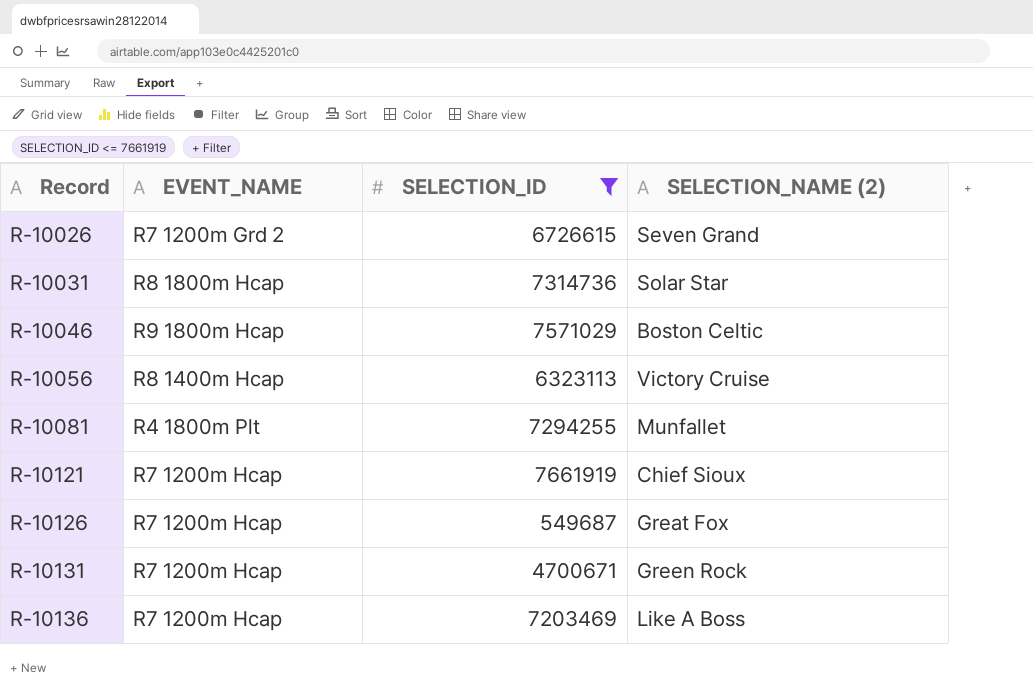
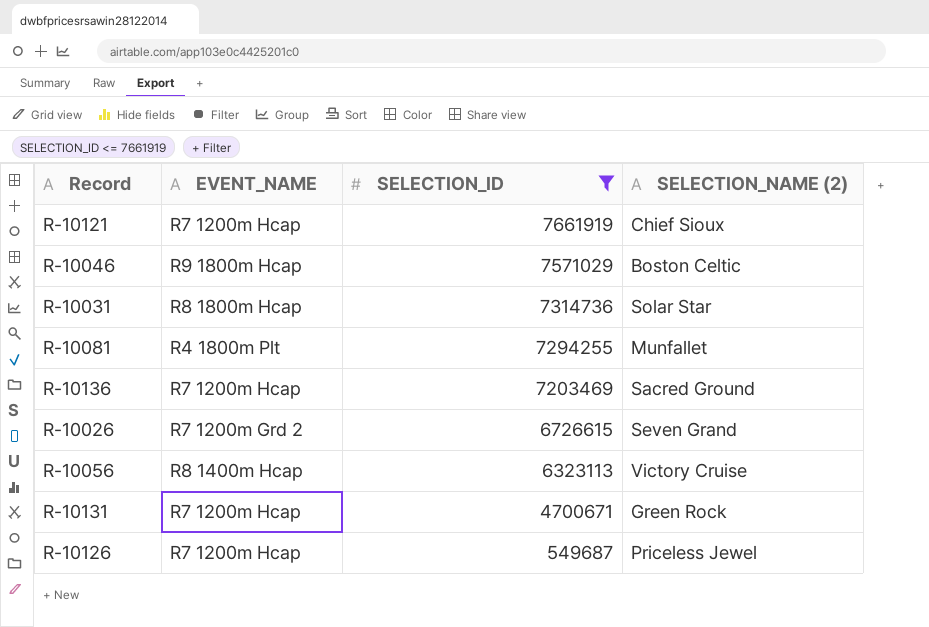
row order: Record ascending -> SELECTION_ID descending
R-10136 | SELECTION_NAME (2): Like A Boss -> Sacred Ground
R-10126 | SELECTION_NAME (2): Great Fox -> Priceless Jewel

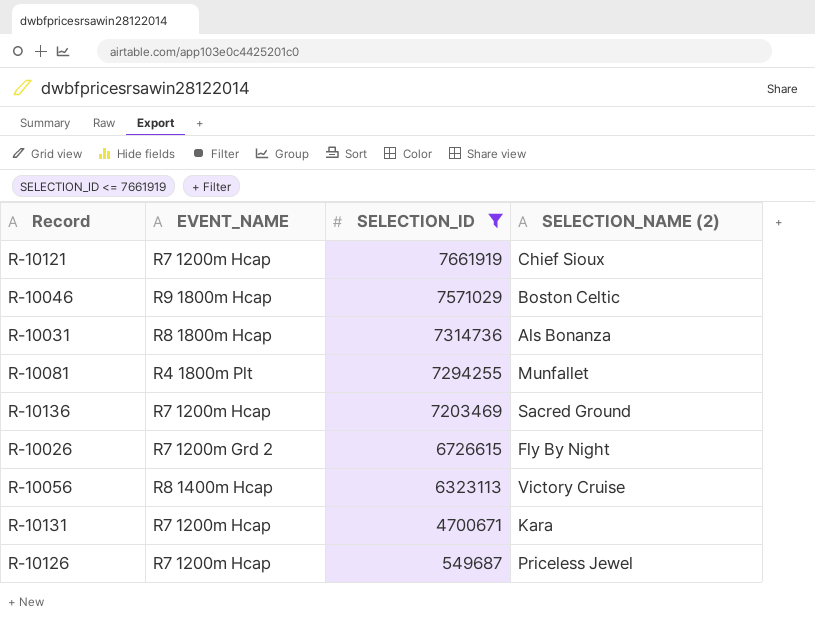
R-10031 | SELECTION_NAME (2): Solar Star -> Als Bonanza
R-10026 | SELECTION_NAME (2): Seven Grand -> Fly By Night
R-10131 | SELECTION_NAME (2): Green Rock -> Kara

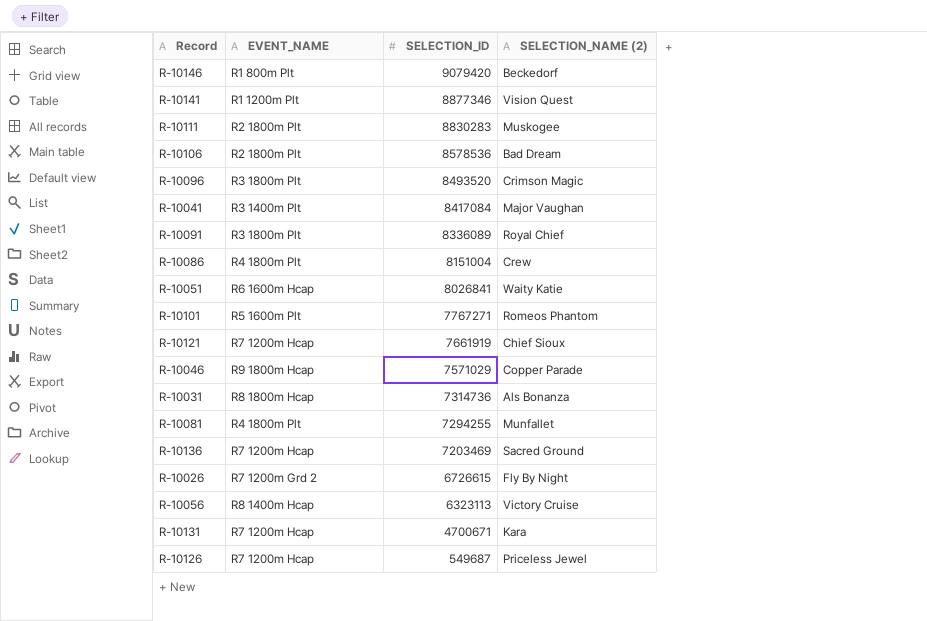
filter: SELECTION_ID <= 7661919 -> none
R-10046 | SELECTION_NAME (2): Boston Celtic -> Copper Parade

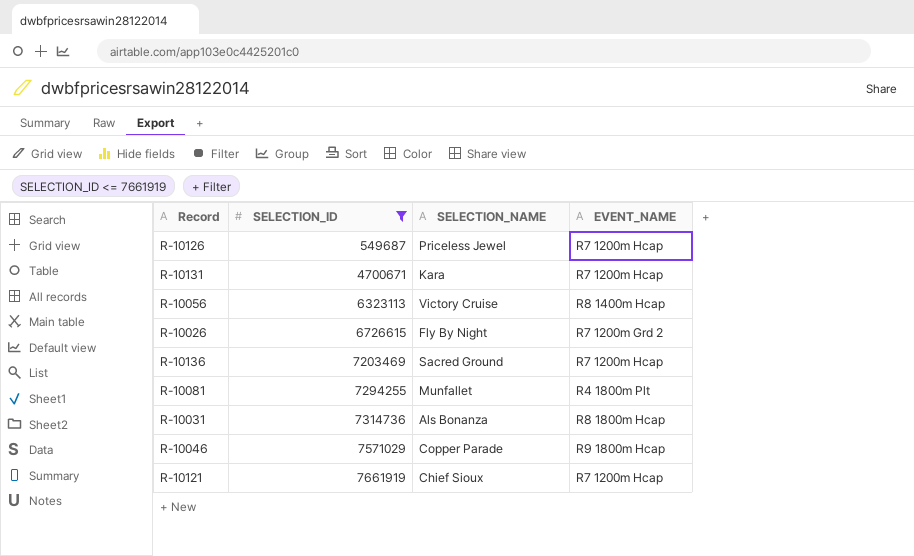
filter: none -> SELECTION_ID <= 7661919
row order: SELECTION_ID descending -> SELECTION_ID ascending
column name: SELECTION_NAME (2) -> SELECTION_NAME
column EVENT_NAME | position: 2 -> 4

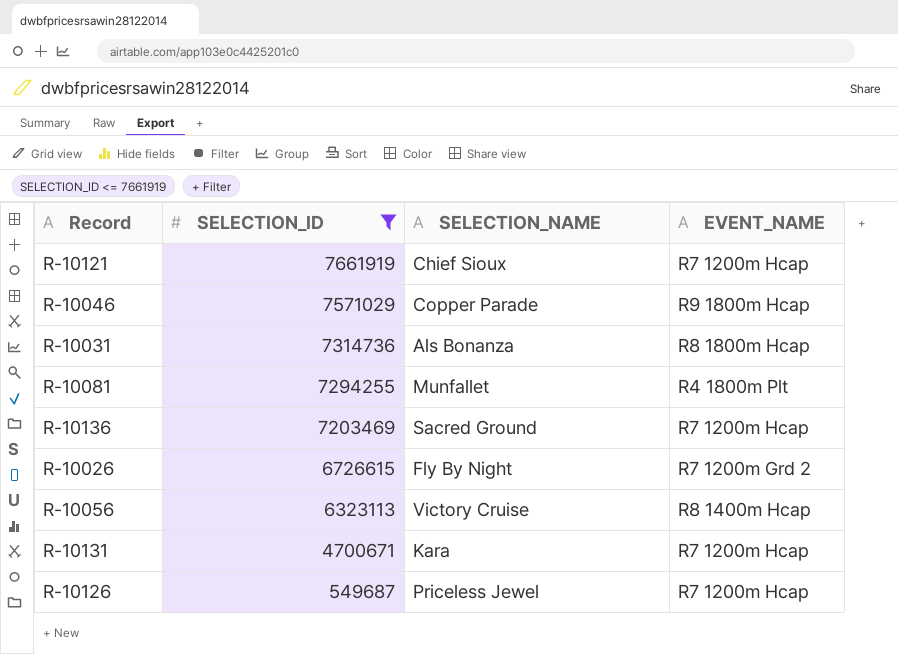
row order: SELECTION_ID ascending -> SELECTION_ID descending

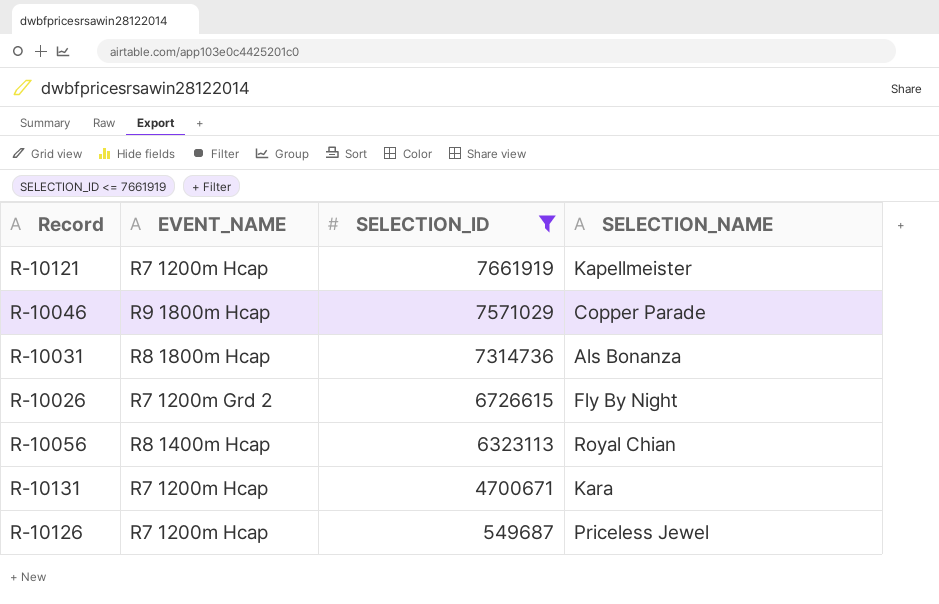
column EVENT_NAME | position: 4 -> 2
row R-10081: 7294255 | Munfallet | R4 1800m Plt -> none
row R-10136: 7203469 | Sacred Ground | R7 1200m Hcap -> none
R-10121 | SELECTION_NAME: Chief Sioux -> Kapellmeister
R-10056 | SELECTION_NAME: Victory Cruise -> Royal Chian

